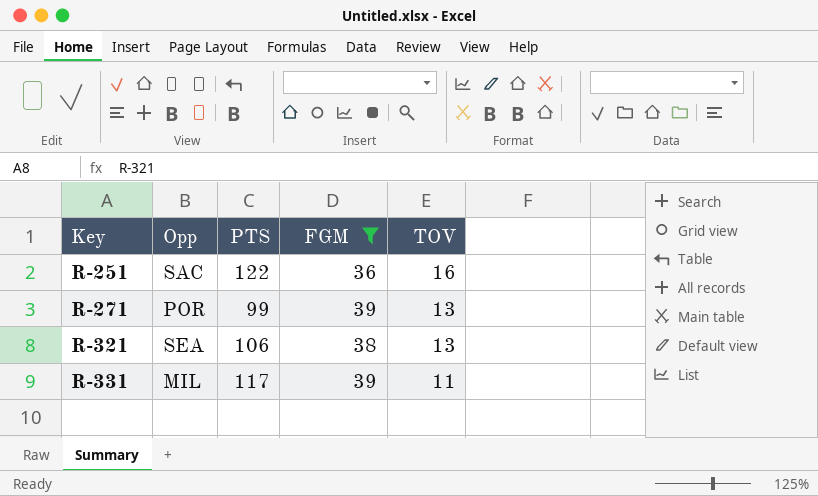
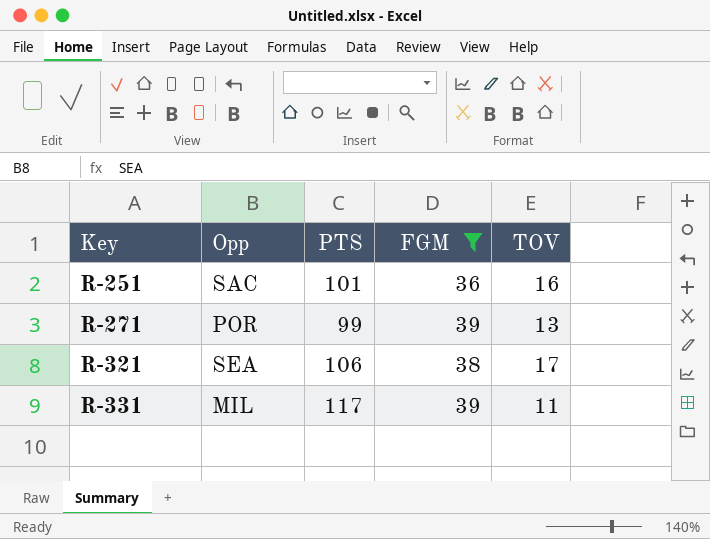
R-251 | PTS: 122 -> 101
R-321 | TOV: 13 -> 17

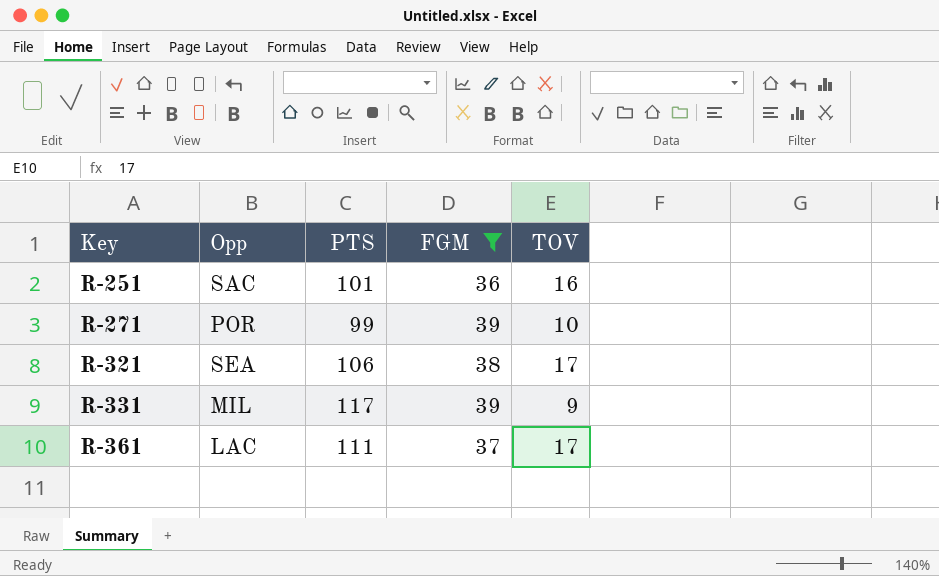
R-271 | TOV: 13 -> 10
R-331 | TOV: 11 -> 9
row R-361: none -> LAC | 111 | 37 | 17

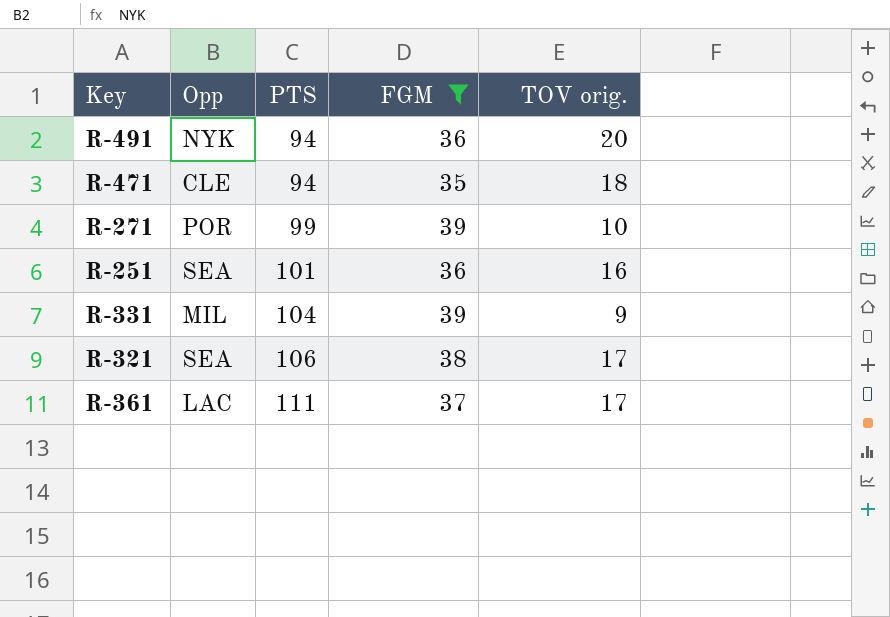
row order: Key ascending -> PTS ascending
column name: TOV -> TOV orig.
row R-491: none -> NYK | 94 | 36 | 20
row R-471: none -> CLE | 94 | 35 | 18
R-251 | Opp: SAC -> SEA
R-331 | PTS: 117 -> 104

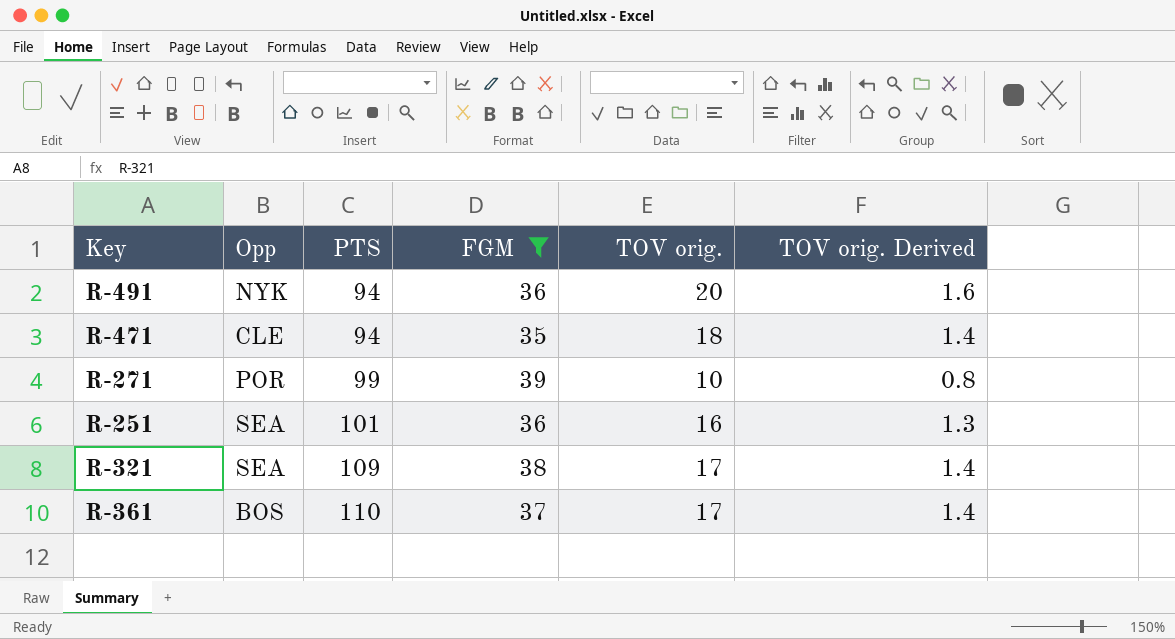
column TOV orig. Derived | formula: none -> [TOV orig.] * 0.08
row R-331: MIL | 104 | 39 | 9 -> none
R-321 | PTS: 106 -> 109
R-361 | Opp: LAC -> BOS
R-361 | PTS: 111 -> 110

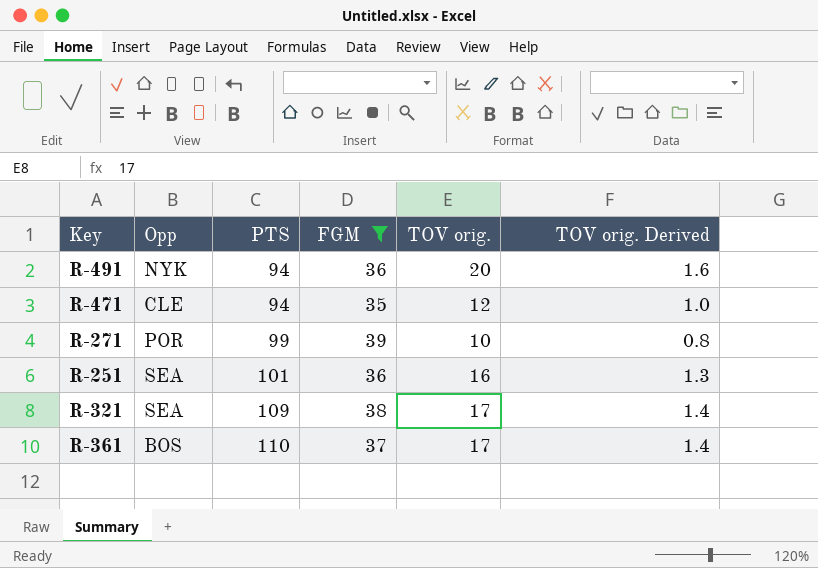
R-471 | TOV orig.: 18 -> 12
R-471 | TOV orig. Derived: 1.4 -> 1.0

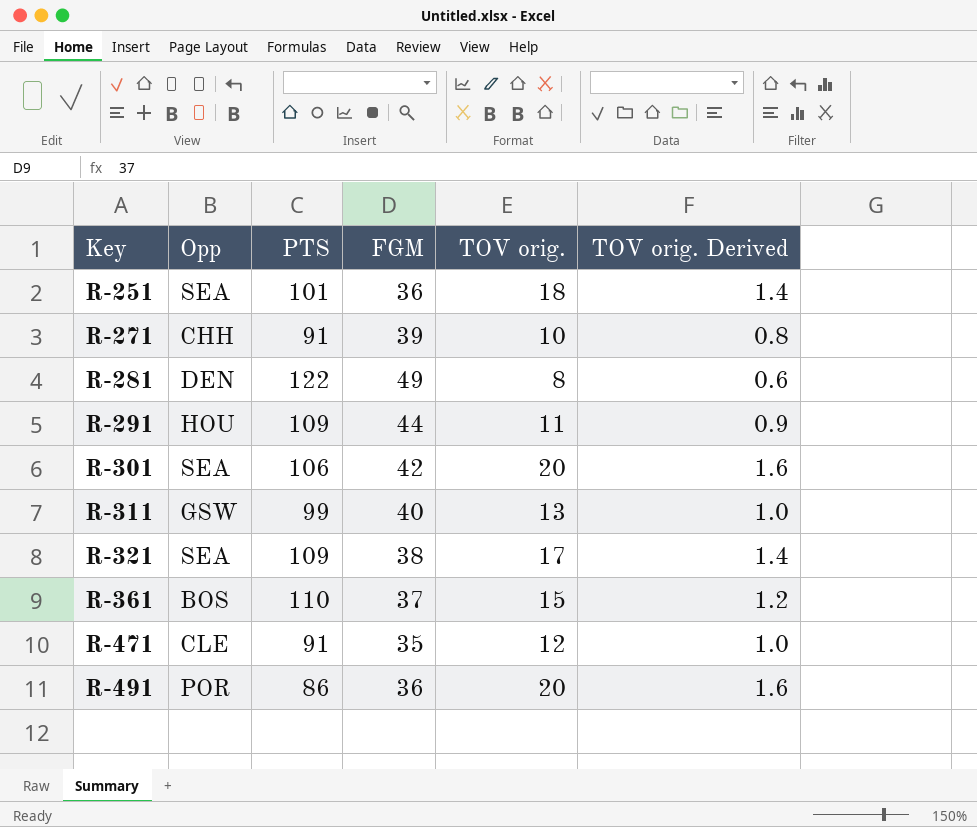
filter: FGM <= 39 -> none
row order: PTS ascending -> Key ascending
R-251 | TOV orig.: 16 -> 18
R-251 | TOV orig. Derived: 1.3 -> 1.4
R-271 | Opp: POR -> CHH
R-271 | PTS: 99 -> 91
R-361 | TOV orig.: 17 -> 15
R-361 | TOV orig. Derived: 1.4 -> 1.2
R-471 | PTS: 94 -> 91
R-491 | Opp: NYK -> POR
R-491 | PTS: 94 -> 86

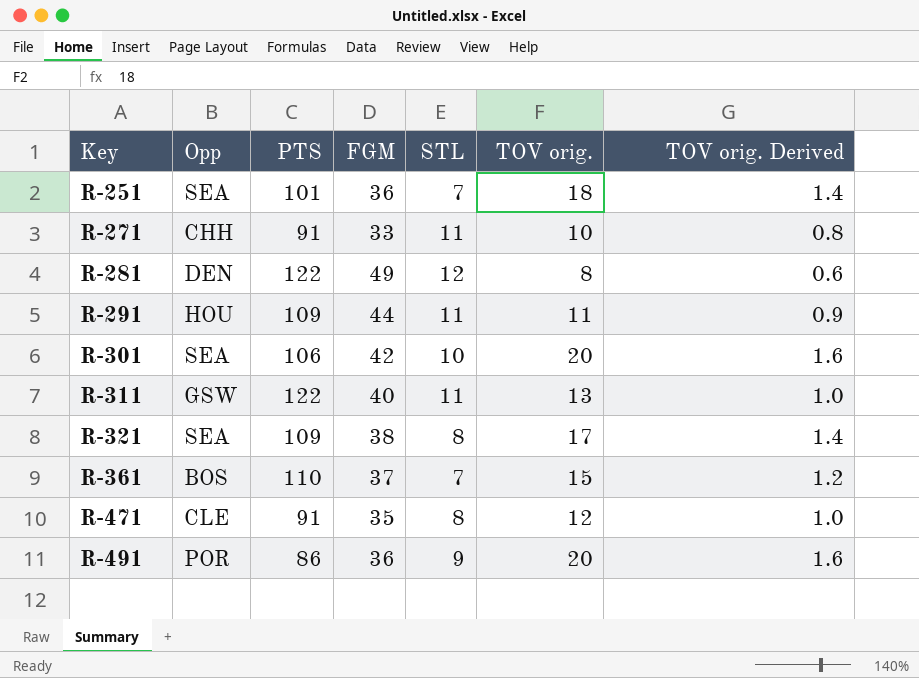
column STL | position: none -> 5
R-271 | FGM: 39 -> 33
R-311 | PTS: 99 -> 122

